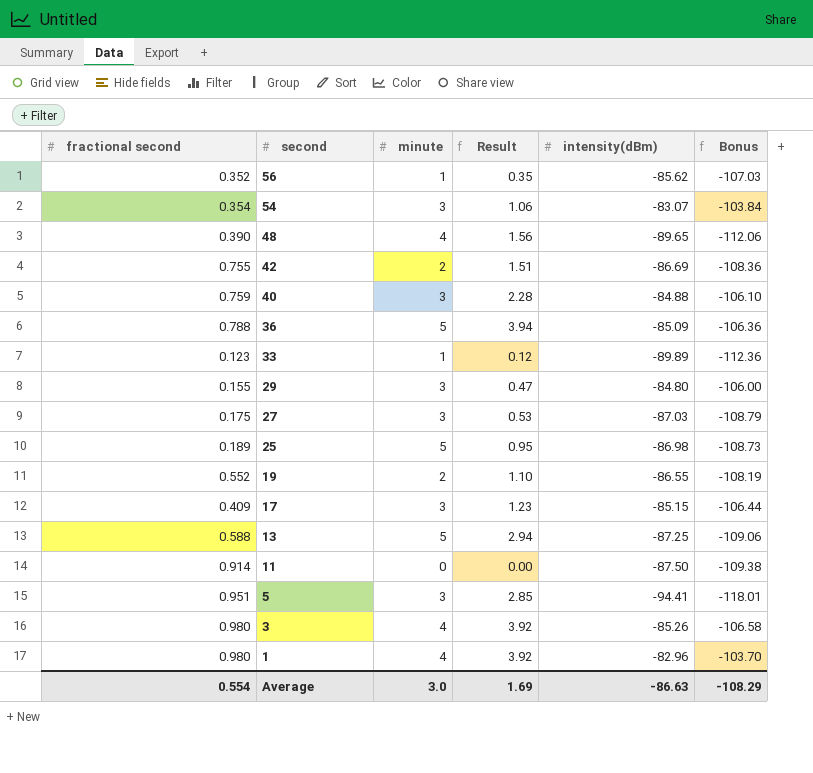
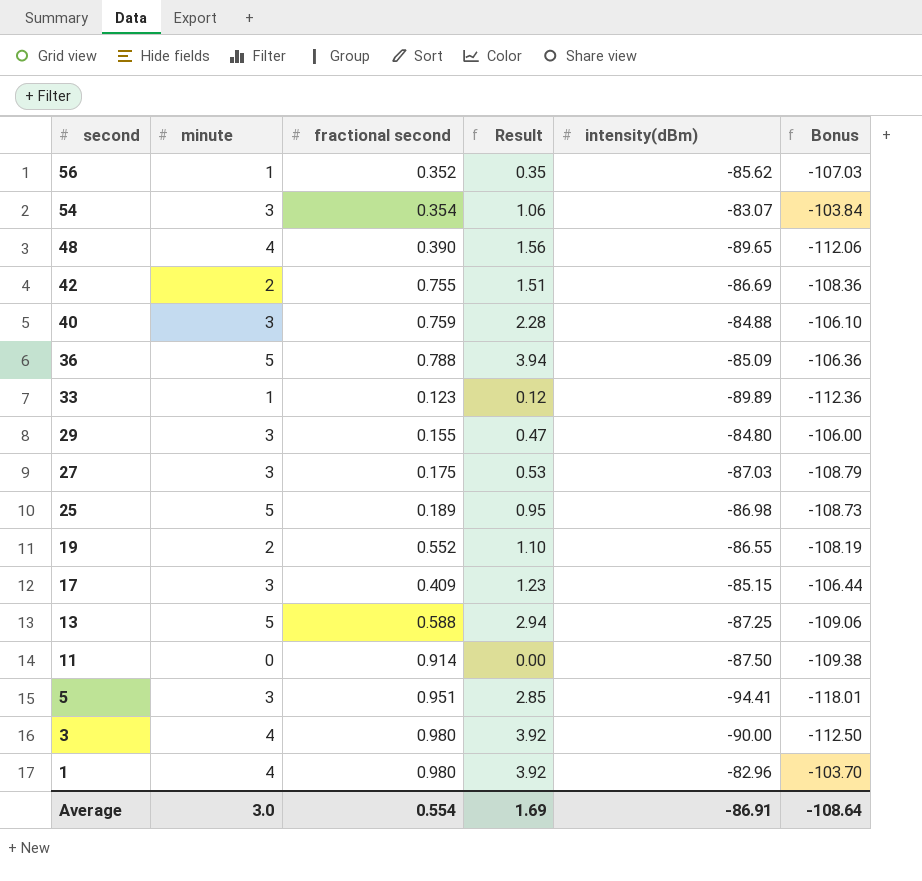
column fractional second | position: 1 -> 3
3 | intensity(dBm): -85.26 -> -90.00
3 | Bonus: -106.58 -> -112.50
Average | intensity(dBm): -86.63 -> -86.91
Average | Bonus: -108.29 -> -108.64

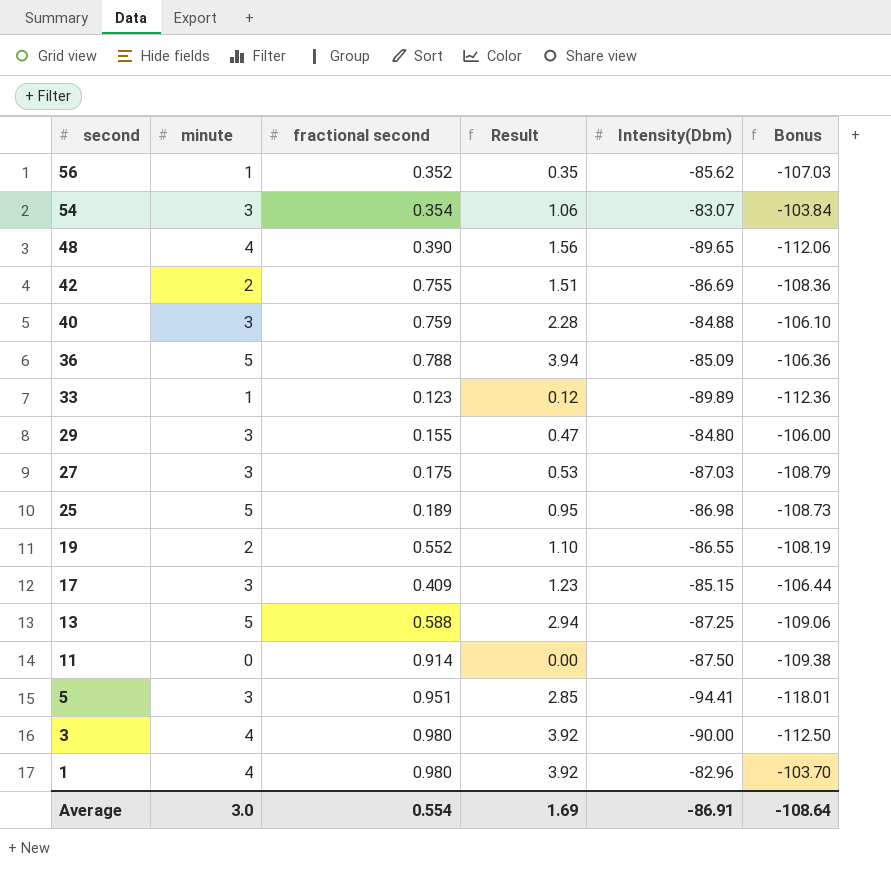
column name: intensity(dBm) -> Intensity(Dbm)

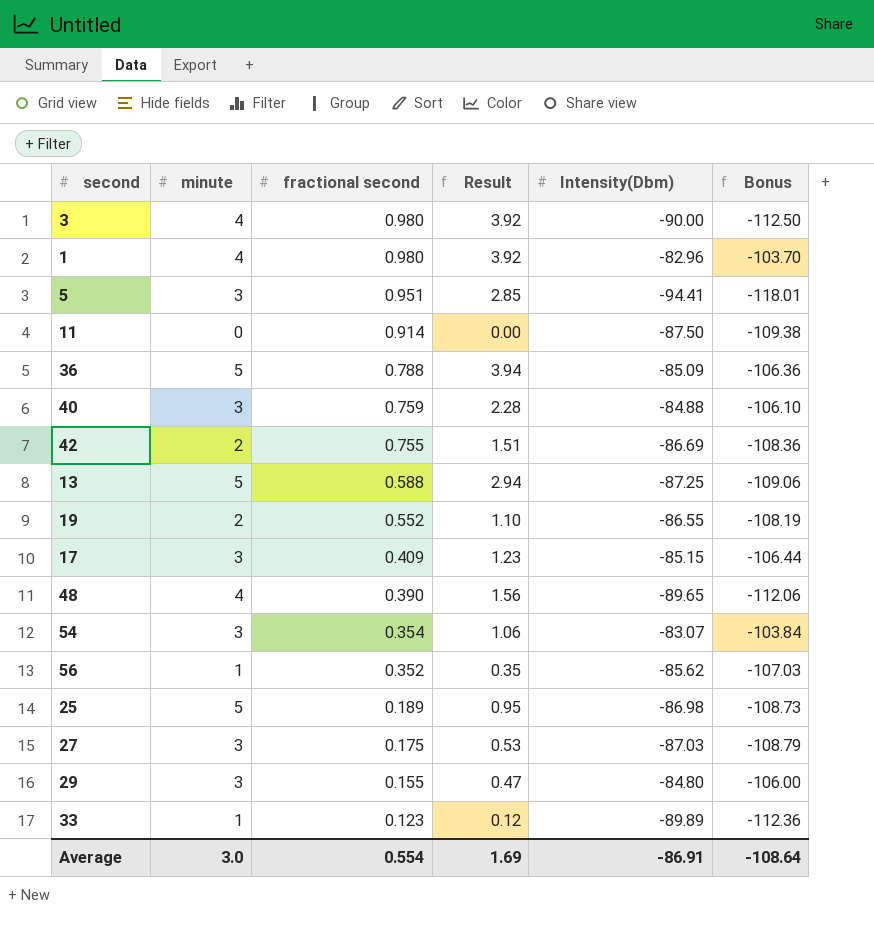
row order: second descending -> fractional second descending

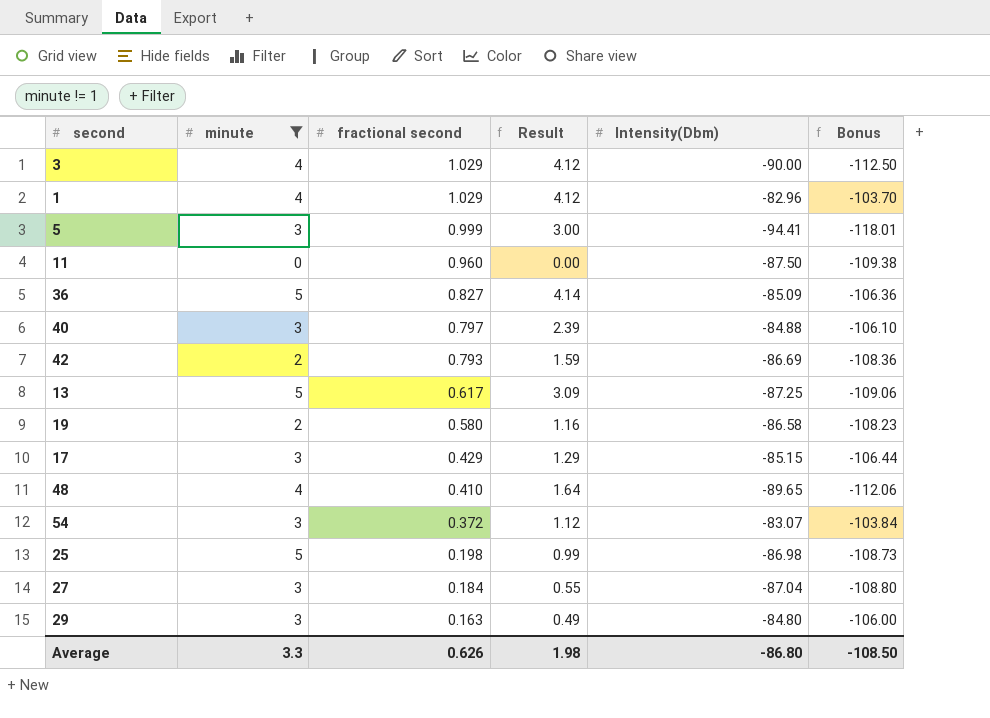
filter: none -> minute != 1
3 | fractional second: 0.980 -> 1.029
3 | Result: 3.92 -> 4.12
1 | fractional second: 0.980 -> 1.029
1 | Result: 3.92 -> 4.12
5 | fractional second: 0.951 -> 0.999
5 | Result: 2.85 -> 3.00
11 | fractional second: 0.914 -> 0.960
36 | fractional second: 0.788 -> 0.827
36 | Result: 3.94 -> 4.14
40 | fractional second: 0.759 -> 0.797
40 | Result: 2.28 -> 2.39
42 | fractional second: 0.755 -> 0.793
42 | Result: 1.51 -> 1.59
13 | fractional second: 0.588 -> 0.617
13 | Result: 2.94 -> 3.09
19 | fractional second: 0.552 -> 0.580
19 | Result: 1.10 -> 1.16
19 | Intensity(Dbm): -86.55 -> -86.58
19 | Bonus: -108.19 -> -108.23
17 | fractional second: 0.409 -> 0.429
17 | Result: 1.23 -> 1.29
48 | fractional second: 0.390 -> 0.410
48 | Result: 1.56 -> 1.64
54 | fractional second: 0.354 -> 0.372
54 | Result: 1.06 -> 1.12
25 | fractional second: 0.189 -> 0.198
25 | Result: 0.95 -> 0.99
27 | fractional second: 0.175 -> 0.184
27 | Result: 0.53 -> 0.55
27 | Intensity(Dbm): -87.03 -> -87.04
27 | Bonus: -108.79 -> -108.80
29 | fractional second: 0.155 -> 0.163
29 | Result: 0.47 -> 0.49
Average | minute: 3.0 -> 3.3
Average | fractional second: 0.554 -> 0.626
Average | Result: 1.69 -> 1.98
Average | Intensity(Dbm): -86.91 -> -86.80
Average | Bonus: -108.64 -> -108.50

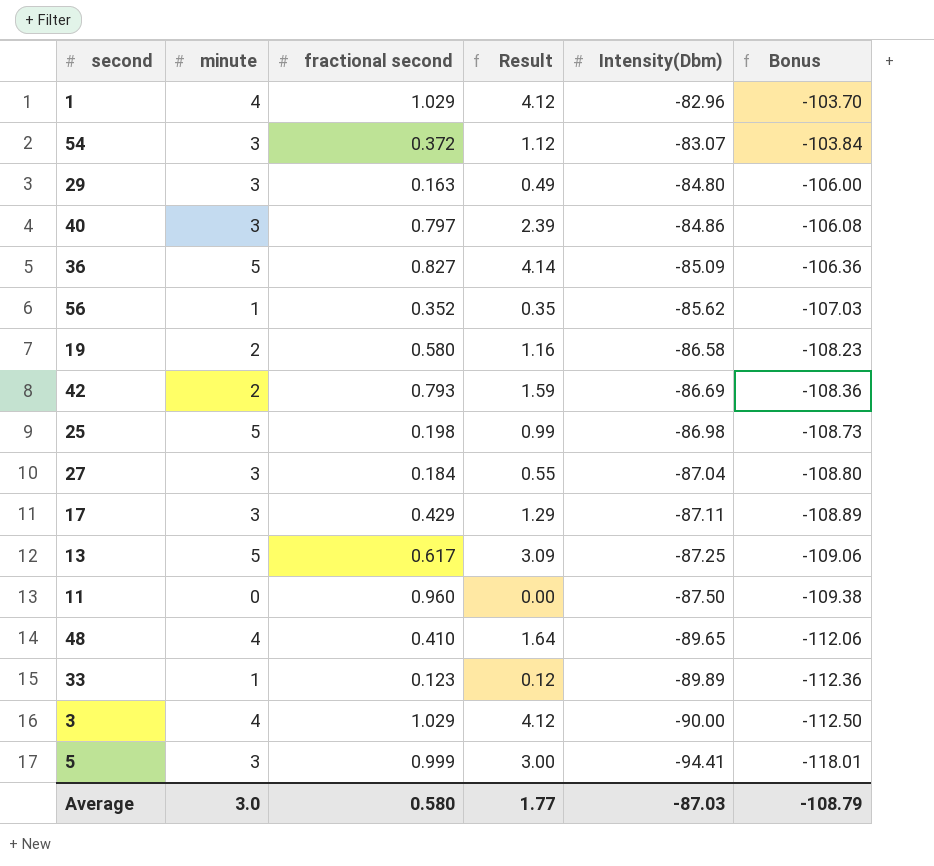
filter: minute != 1 -> none
row order: fractional second descending -> Intensity(Dbm) descending
40 | Intensity(Dbm): -84.88 -> -84.86
40 | Bonus: -106.10 -> -106.08
17 | Intensity(Dbm): -85.15 -> -87.11
17 | Bonus: -106.44 -> -108.89
Average | minute: 3.3 -> 3.0
Average | fractional second: 0.626 -> 0.580
Average | Result: 1.98 -> 1.77
Average | Intensity(Dbm): -86.80 -> -87.03
Average | Bonus: -108.50 -> -108.79

